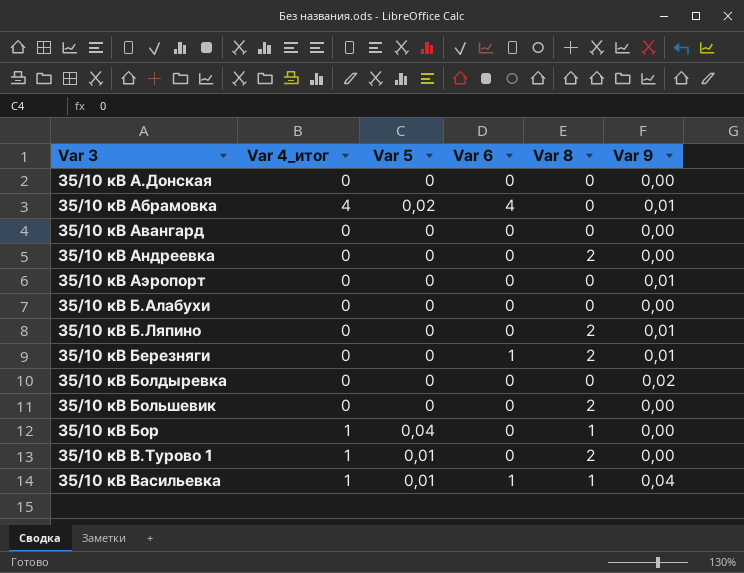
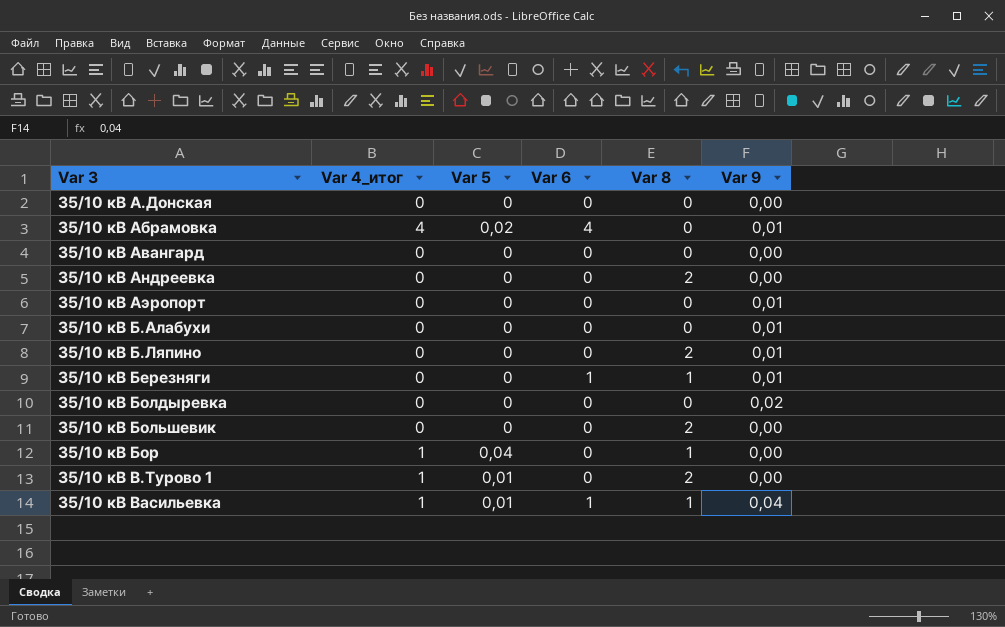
35/10 кВ Б.Алабухи | Var 9: 0,00 -> 0,01
35/10 кВ Березняги | Var 8: 2 -> 1

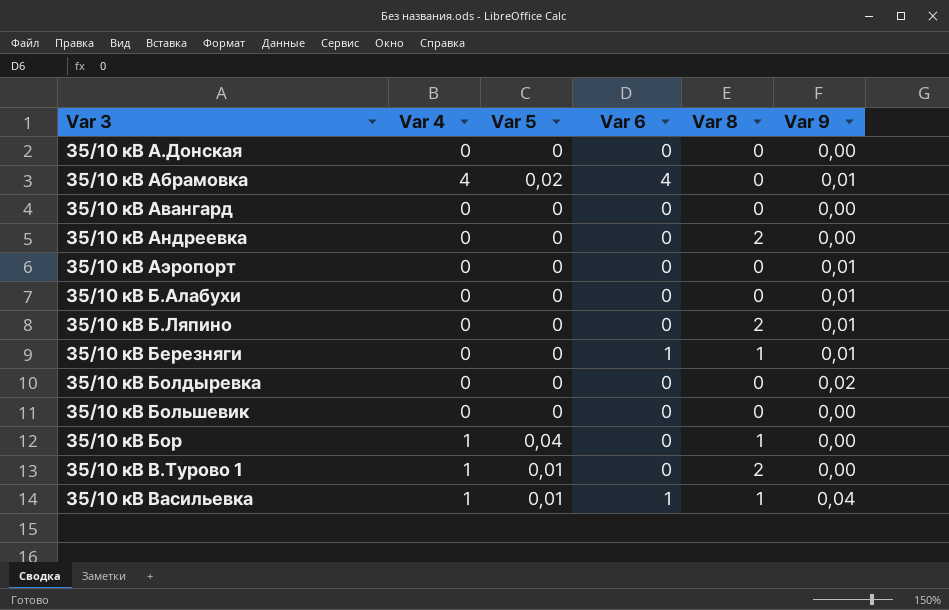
column name: Var 4_итог -> Var 4
35/10 кВ Большевик | Var 8: 2 -> 0

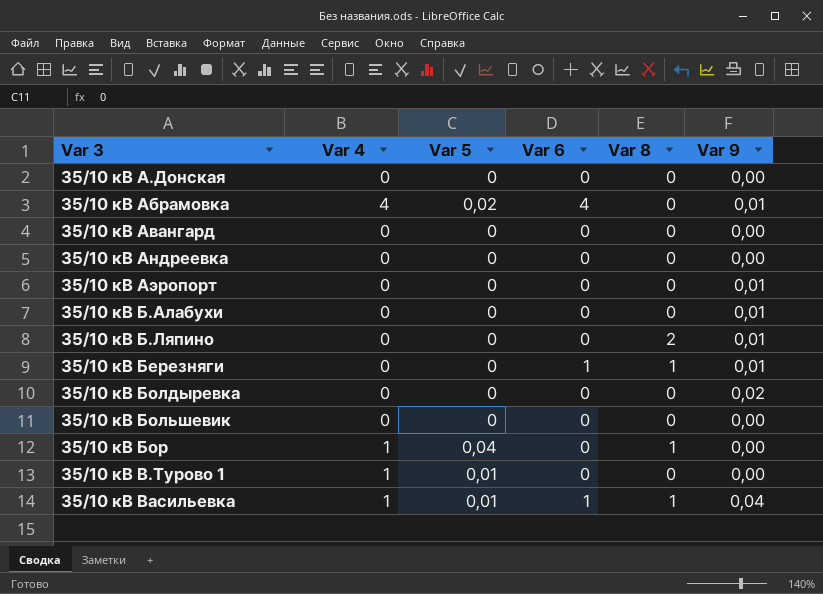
35/10 кВ Андреевка | Var 8: 2 -> 0
35/10 кВ В.Турово 1 | Var 8: 2 -> 0

